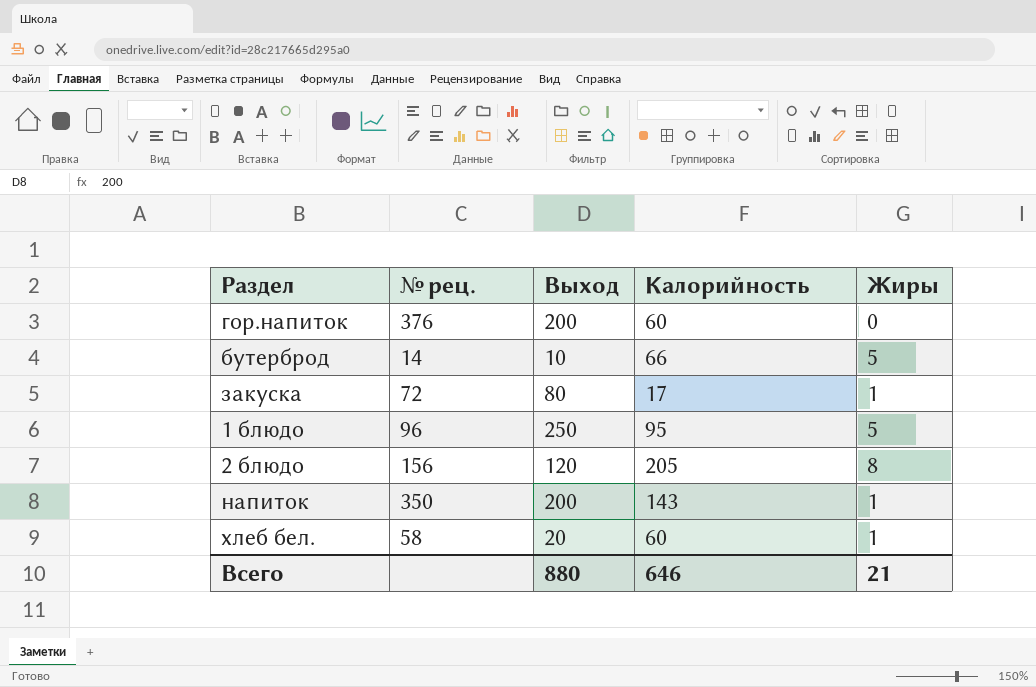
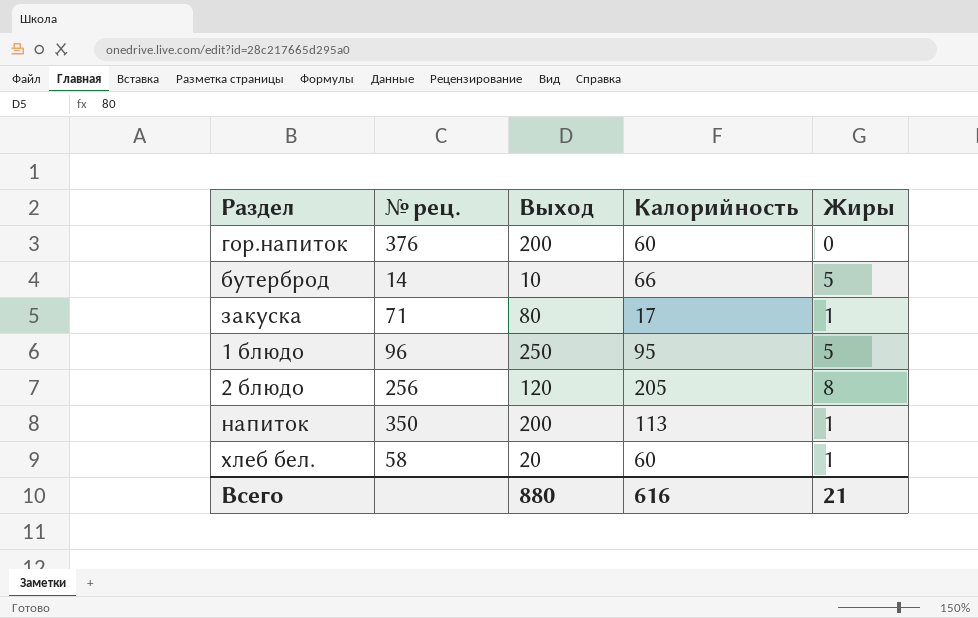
закуска | № рец.: 72 -> 71
2 блюдо | № рец.: 156 -> 256
напиток | Калорийность: 143 -> 113
Всего | Калорийность: 646 -> 616

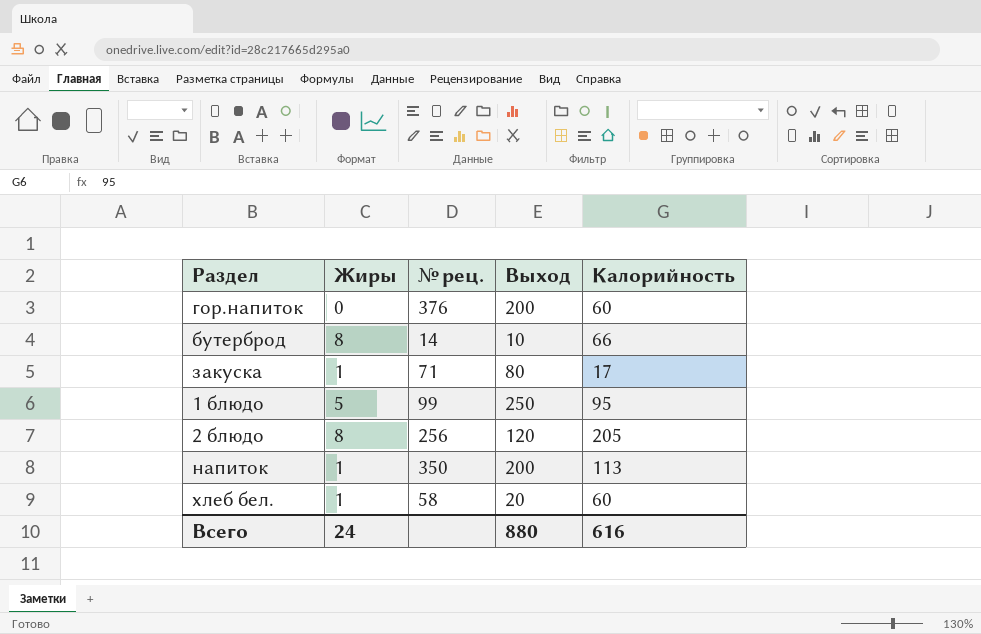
column Жиры | position: 5 -> 2
бутерброд | Жиры: 5 -> 8
1 блюдо | № рец.: 96 -> 99
Всего | Жиры: 21 -> 24

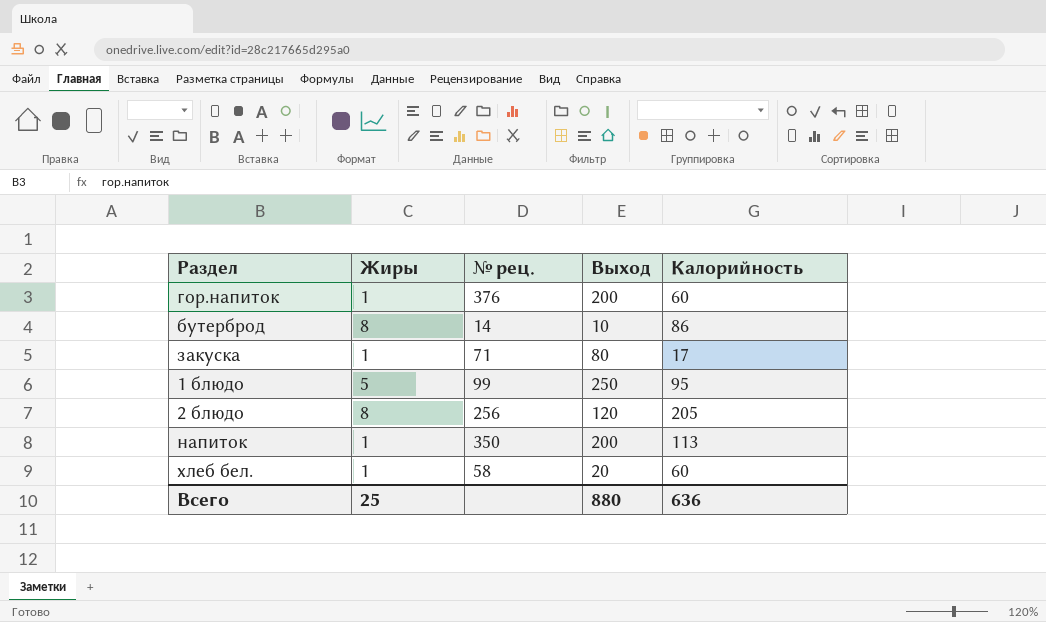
гор.напиток | Жиры: 0 -> 1
бутерброд | Калорийность: 66 -> 86
Всего | Жиры: 24 -> 25
Всего | Калорийность: 616 -> 636

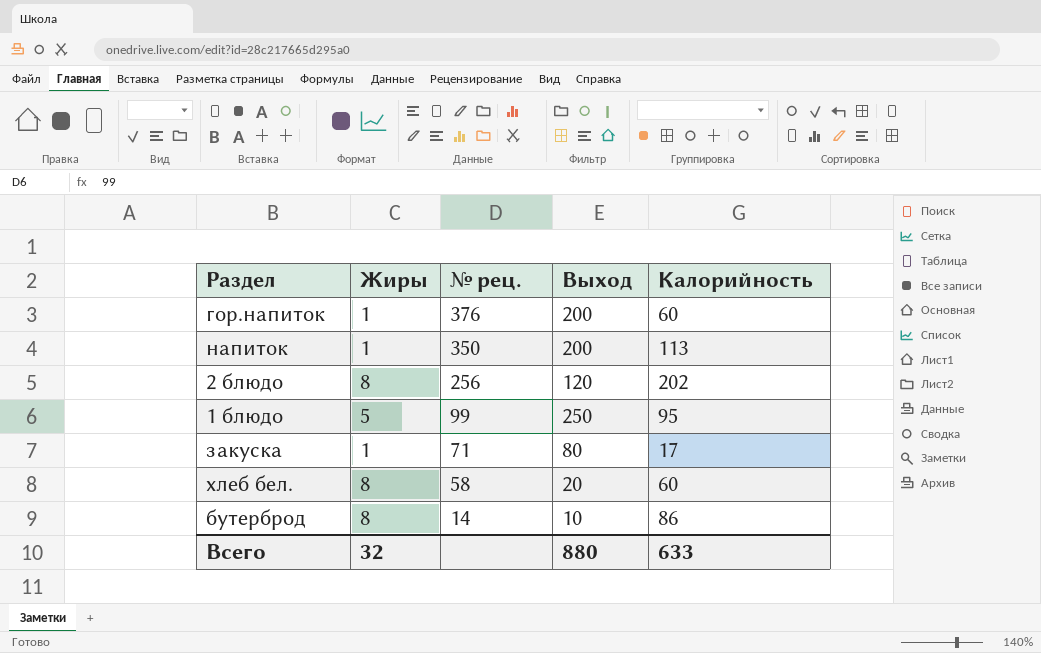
row order: none -> № рец. descending
2 блюдо | Калорийность: 205 -> 202
хлеб бел. | Жиры: 1 -> 8
Всего | Жиры: 25 -> 32
Всего | Калорийность: 636 -> 633

